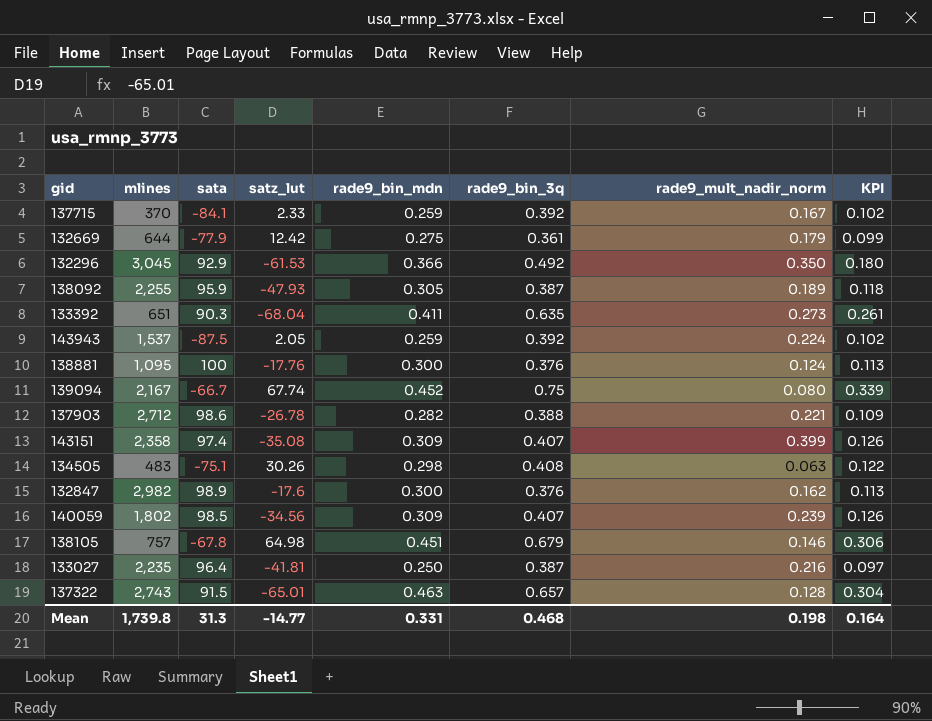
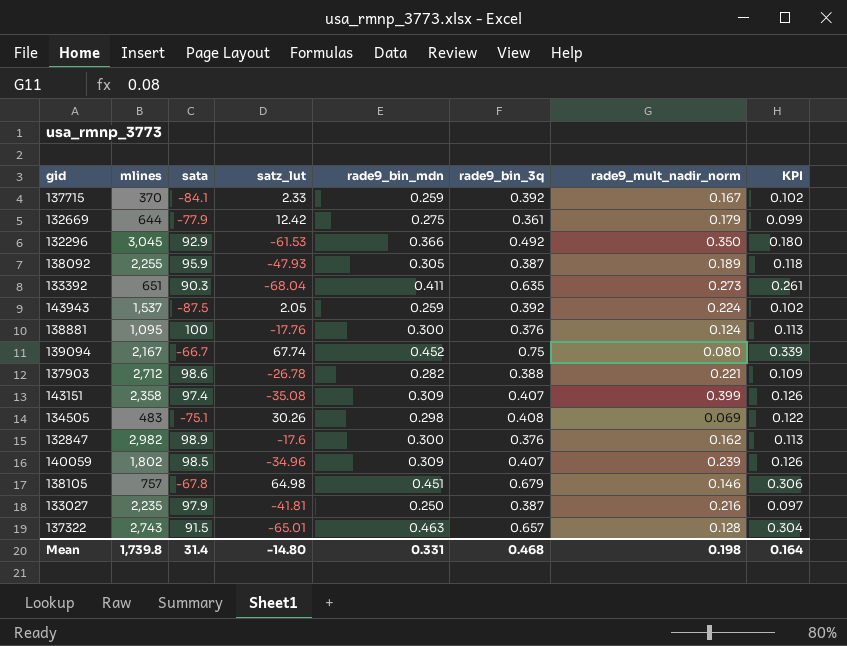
134505 | rade9_mult_nadir_norm: 0.063 -> 0.069
140059 | satz_lut: -34.56 -> -34.96
133027 | sata: 96.4 -> 97.9
Mean | sata: 31.3 -> 31.4
Mean | satz_lut: -14.77 -> -14.80

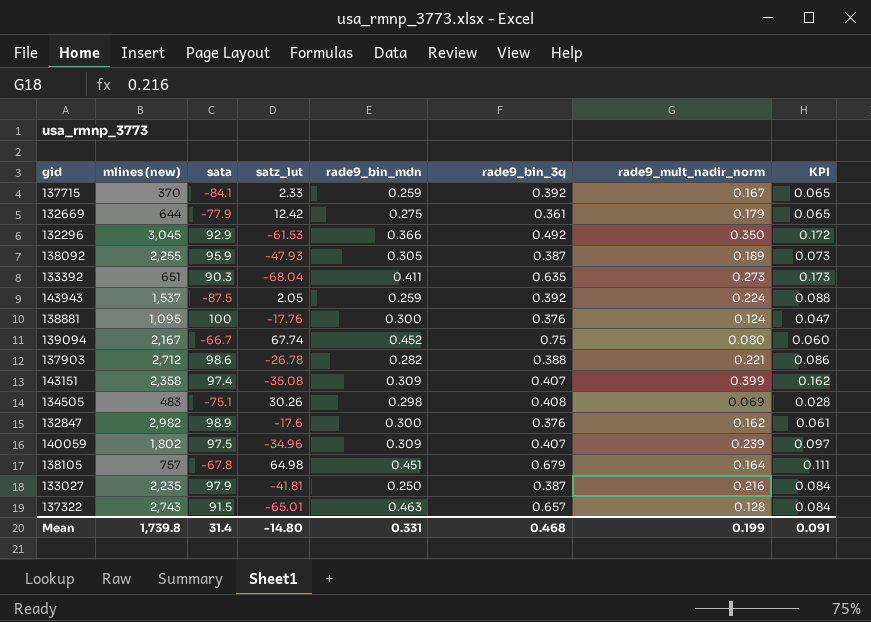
column name: mlines -> mlines (new)
column KPI | formula: [rade9_bin_mdn] * [rade9_bin_3q] -> [rade9_bin_3q] * [rade9_mult_nadir_norm]
140059 | sata: 98.5 -> 97.5
138105 | rade9_mult_nadir_norm: 0.146 -> 0.164
Mean | rade9_mult_nadir_norm: 0.198 -> 0.199
Mean | KPI: 0.164 -> 0.091

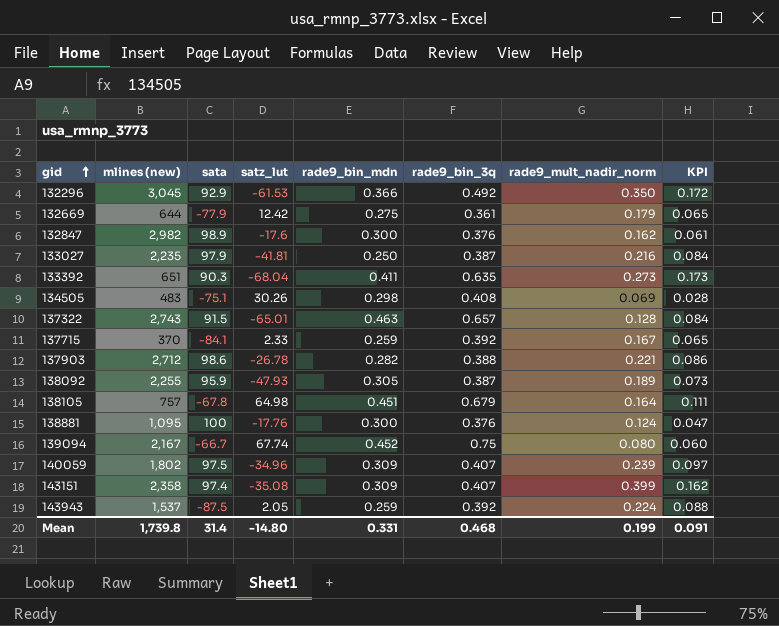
row order: none -> gid ascending

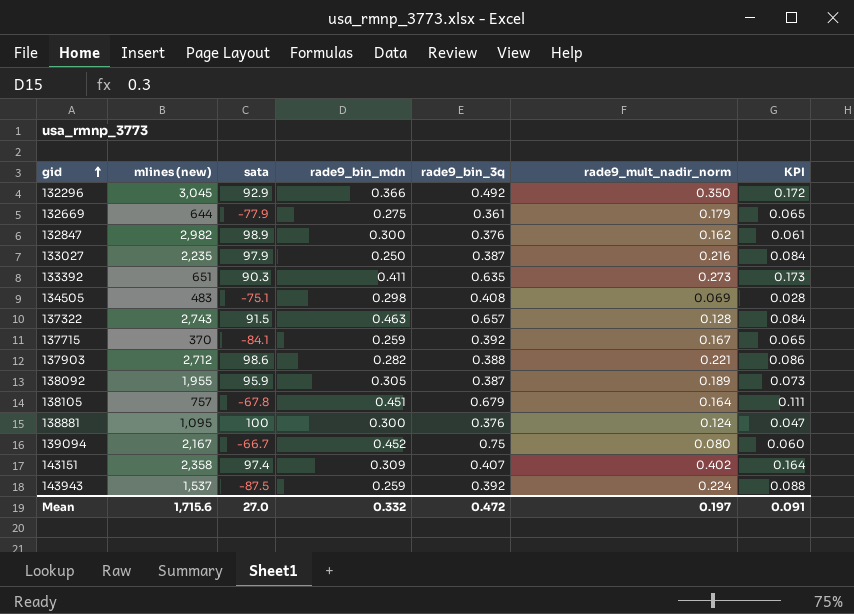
column satz_lut | position: 4 -> none
row 140059: 1,802 | 97.5 | -34.96 | 0.309 | 0.407 | 0.239 | 0.097 -> none
138092 | mlines (new): 2,255 -> 1,955
143151 | rade9_mult_nadir_norm: 0.399 -> 0.402
143151 | KPI: 0.162 -> 0.164
Mean | mlines (new): 1,739.8 -> 1,715.6
Mean | sata: 31.4 -> 27.0
Mean | rade9_bin_mdn: 0.331 -> 0.332
Mean | rade9_bin_3q: 0.468 -> 0.472
Mean | rade9_mult_nadir_norm: 0.199 -> 0.197

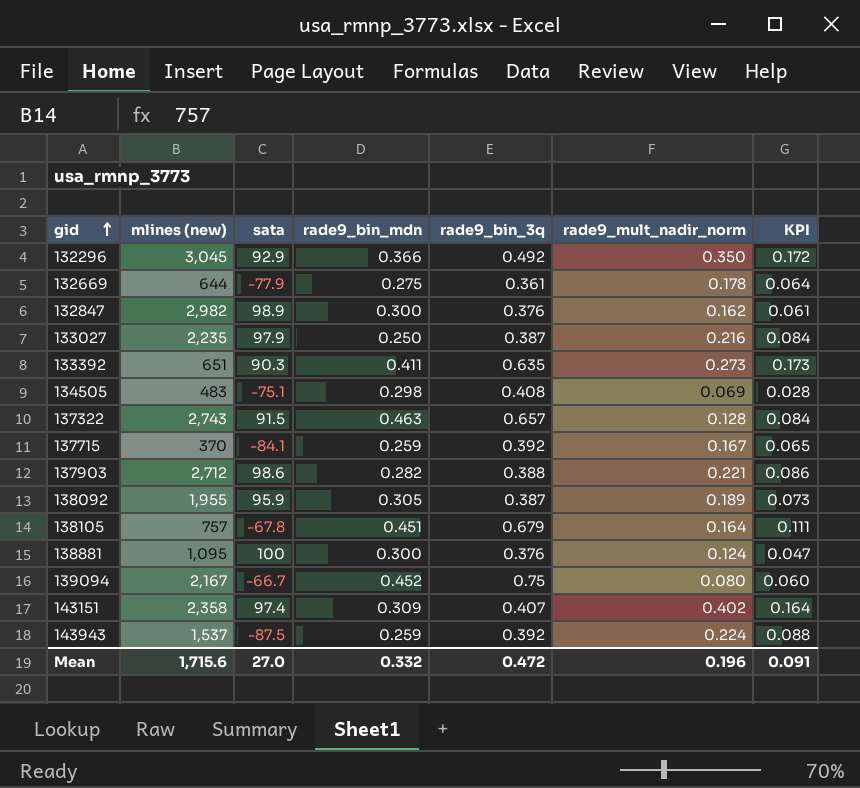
132669 | rade9_mult_nadir_norm: 0.179 -> 0.178
132669 | KPI: 0.065 -> 0.064
Mean | rade9_mult_nadir_norm: 0.197 -> 0.196

